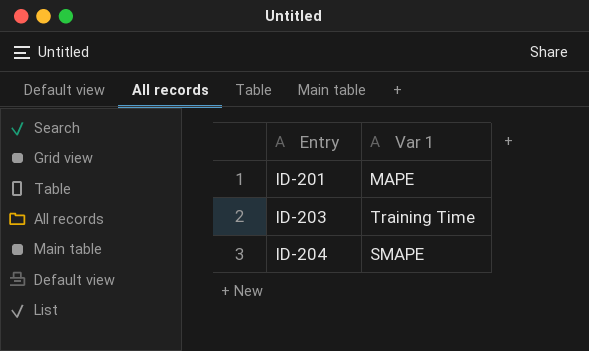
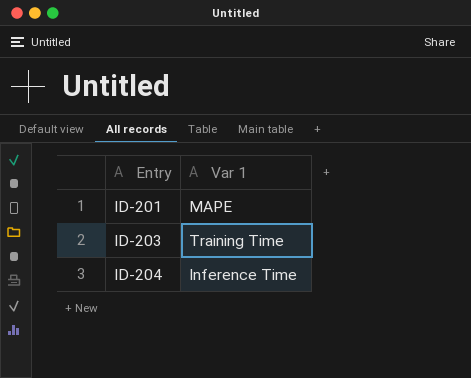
ID-204 | Var 1: SMAPE -> Inference Time

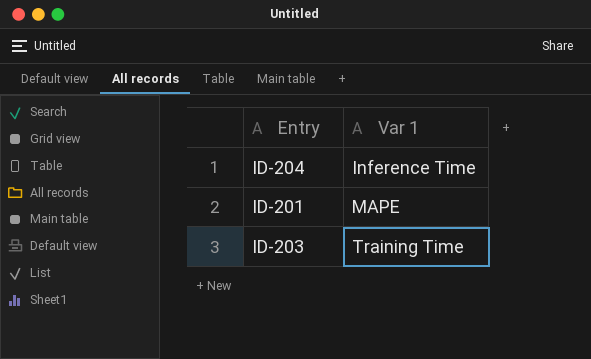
row order: Entry ascending -> Var 1 ascending

